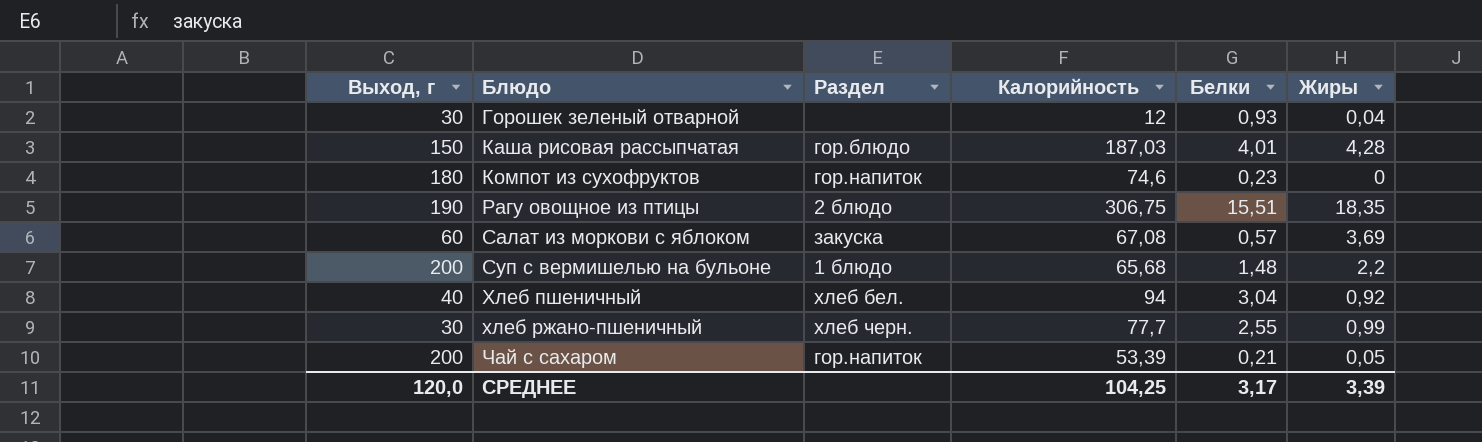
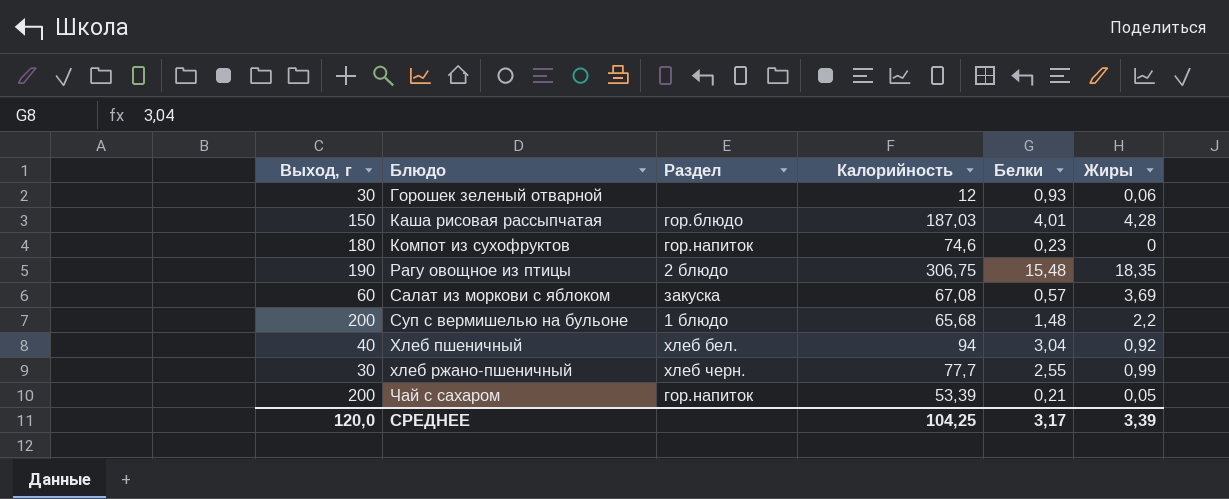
Горошек зеленый отварной | Жиры: 0,04 -> 0,06
Рагу овощное из птицы | Белки: 15,51 -> 15,48

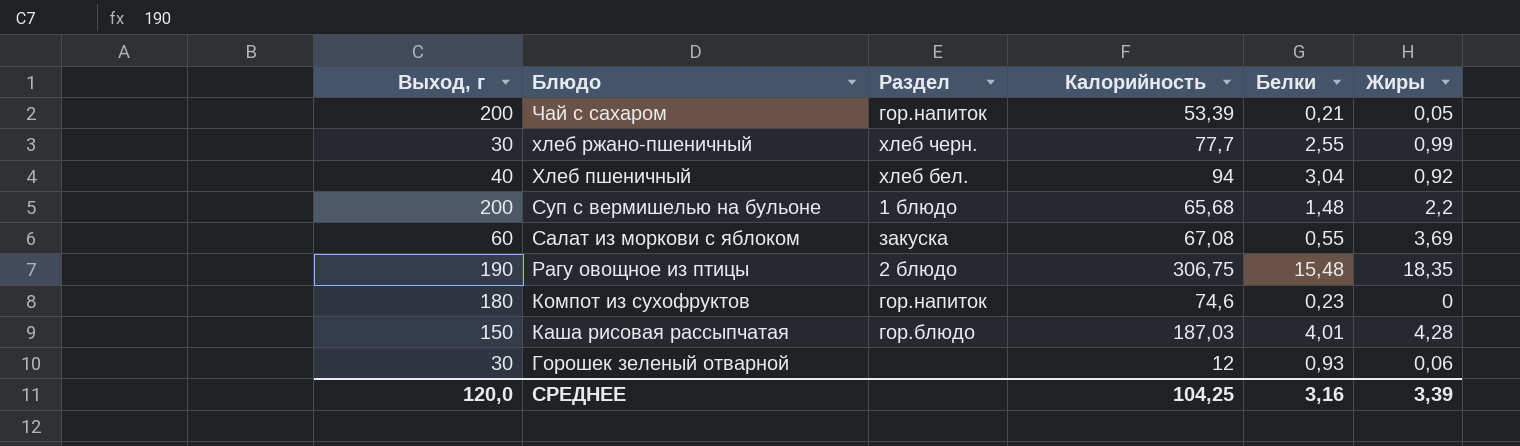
row order: Блюдо ascending -> Блюдо descending
Салат из моркови с яблоком | Белки: 0,57 -> 0,55
СРЕДНЕЕ | Белки: 3,17 -> 3,16

